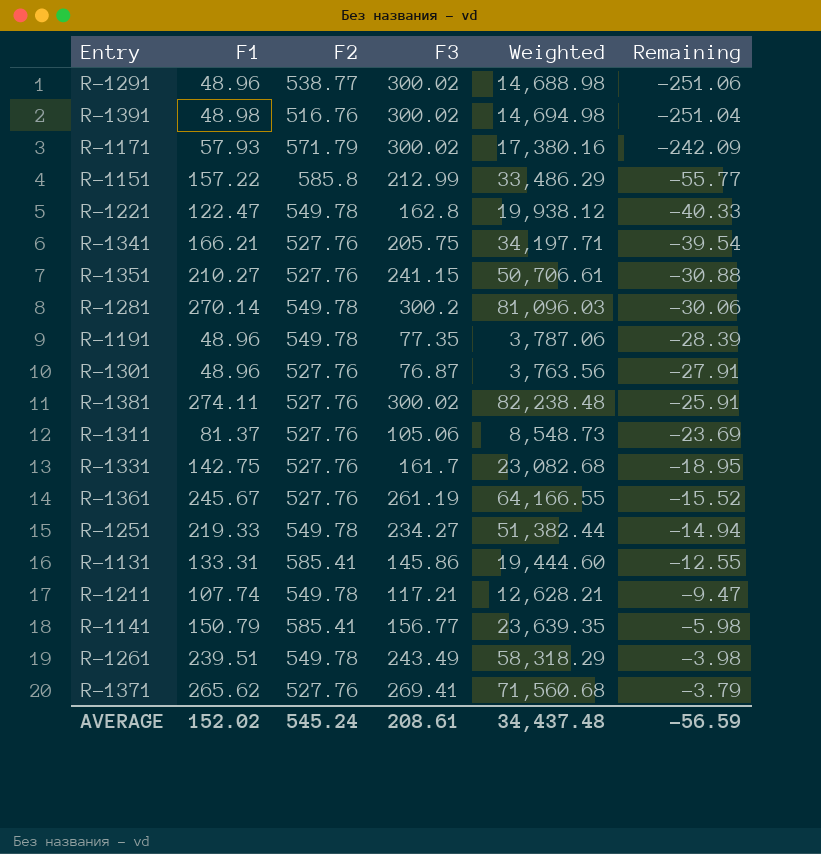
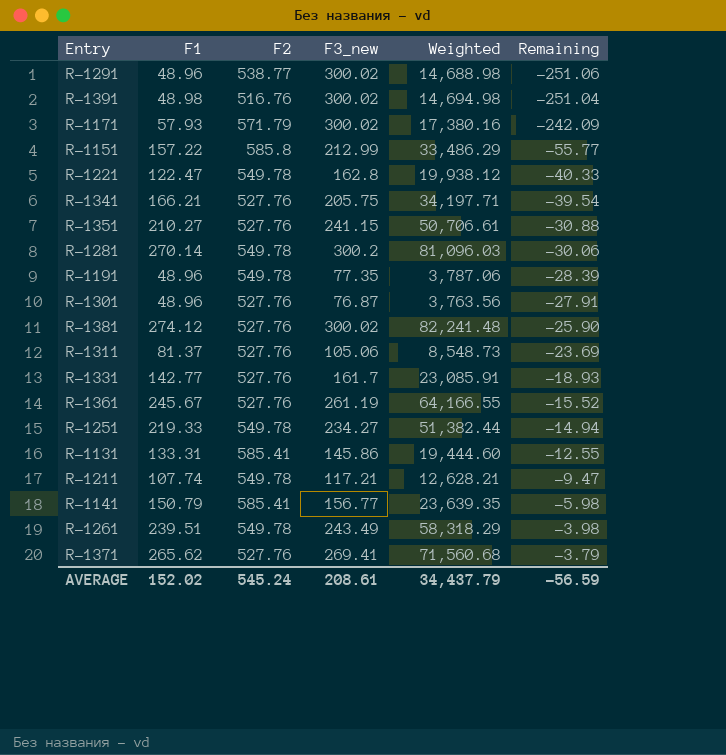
column name: F3 -> F3_new
R-1381 | F1: 274.11 -> 274.12
R-1381 | Weighted: 82,238.48 -> 82,241.48
R-1381 | Remaining: -25.91 -> -25.90
R-1331 | F1: 142.75 -> 142.77
R-1331 | Weighted: 23,082.68 -> 23,085.91
R-1331 | Remaining: -18.95 -> -18.93
AVERAGE | Weighted: 34,437.48 -> 34,437.79

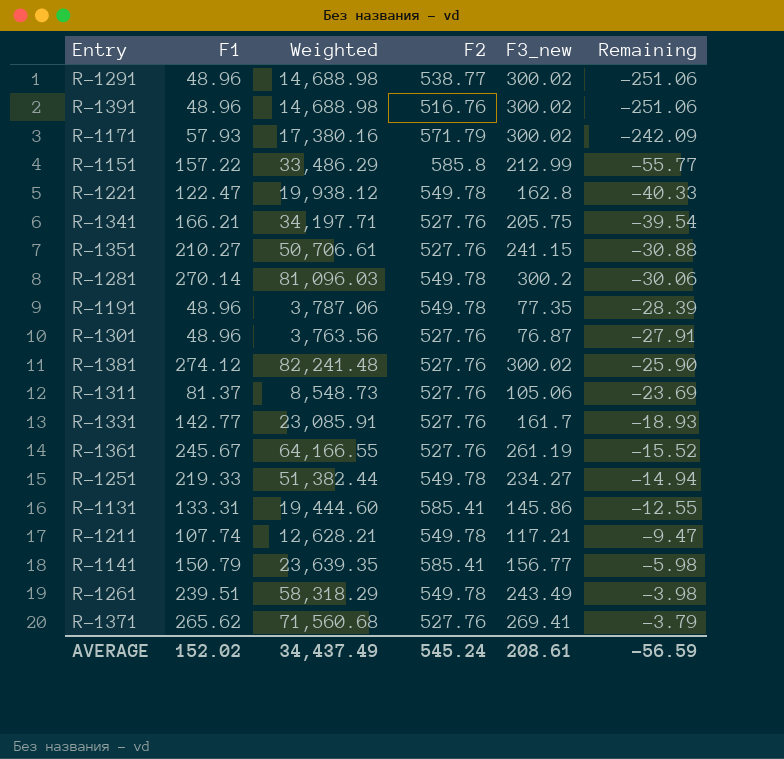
column Weighted | position: 5 -> 3
R-1391 | F1: 48.98 -> 48.96
R-1391 | Weighted: 14,694.98 -> 14,688.98
R-1391 | Remaining: -251.04 -> -251.06
AVERAGE | Weighted: 34,437.79 -> 34,437.49

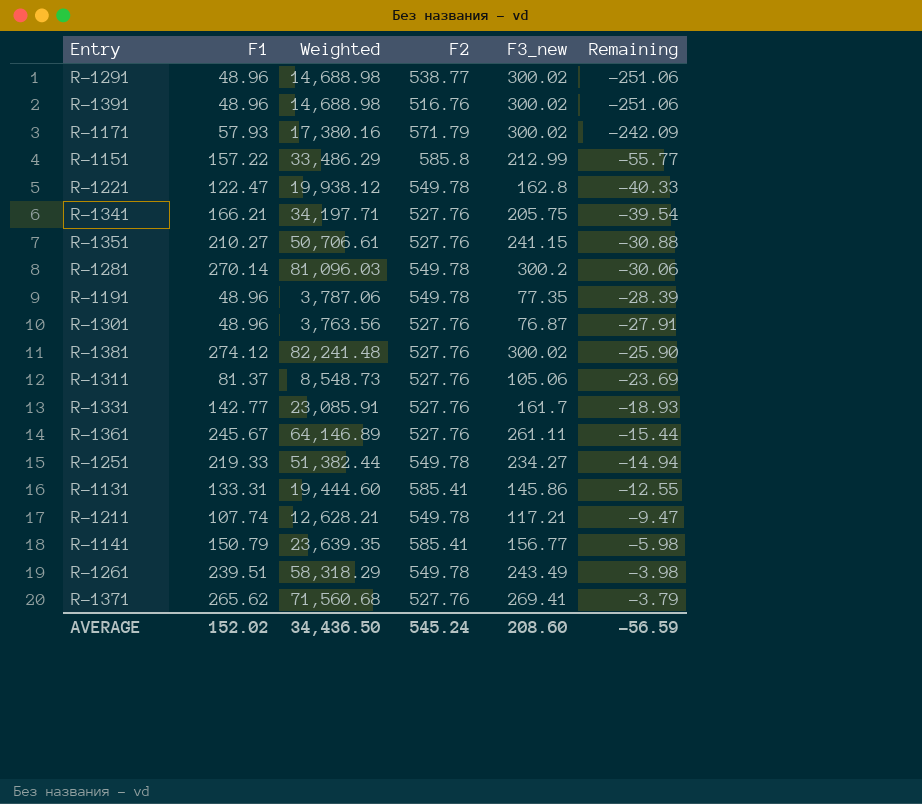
R-1361 | Weighted: 64,166.55 -> 64,146.89
R-1361 | F3_new: 261.19 -> 261.11
R-1361 | Remaining: -15.52 -> -15.44
AVERAGE | Weighted: 34,437.49 -> 34,436.50
AVERAGE | F3_new: 208.61 -> 208.60

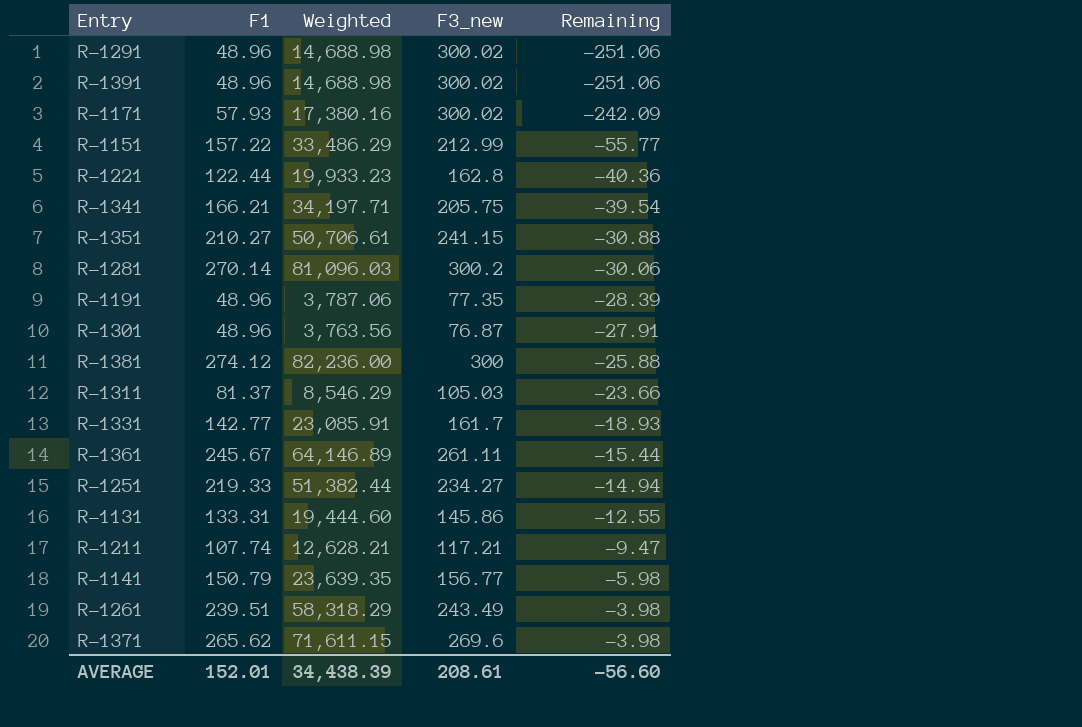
column F2 | position: 4 -> none
R-1221 | F1: 122.47 -> 122.44
R-1221 | Weighted: 19,938.12 -> 19,933.23
R-1221 | Remaining: -40.33 -> -40.36
R-1381 | Weighted: 82,241.48 -> 82,236.00
R-1381 | F3_new: 300.02 -> 300
R-1381 | Remaining: -25.90 -> -25.88
R-1311 | Weighted: 8,548.73 -> 8,546.29
R-1311 | F3_new: 105.06 -> 105.03
R-1311 | Remaining: -23.69 -> -23.66
R-1371 | Weighted: 71,560.68 -> 71,611.15
R-1371 | F3_new: 269.41 -> 269.6
R-1371 | Remaining: -3.79 -> -3.98
AVERAGE | F1: 152.02 -> 152.01
AVERAGE | Weighted: 34,436.50 -> 34,438.39
AVERAGE | F3_new: 208.60 -> 208.61
AVERAGE | Remaining: -56.59 -> -56.60

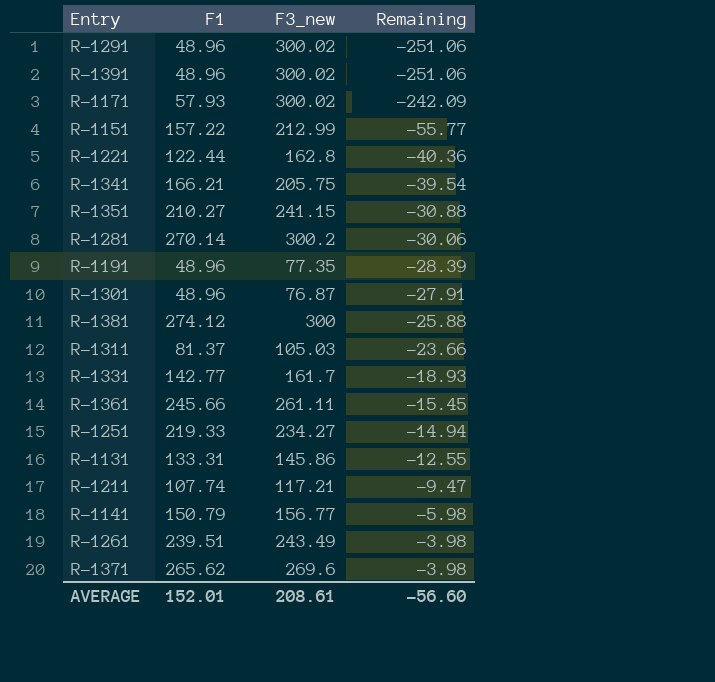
column Weighted | formula: [F1] * [F3_new] -> none
R-1361 | F1: 245.67 -> 245.66
R-1361 | Remaining: -15.44 -> -15.45

